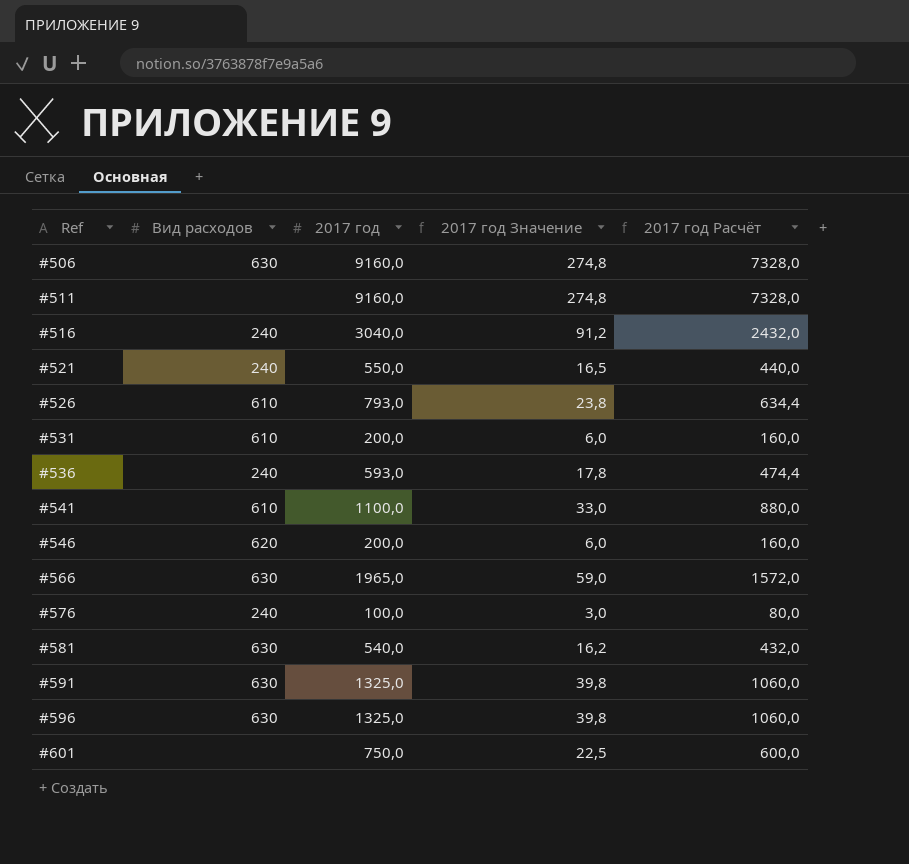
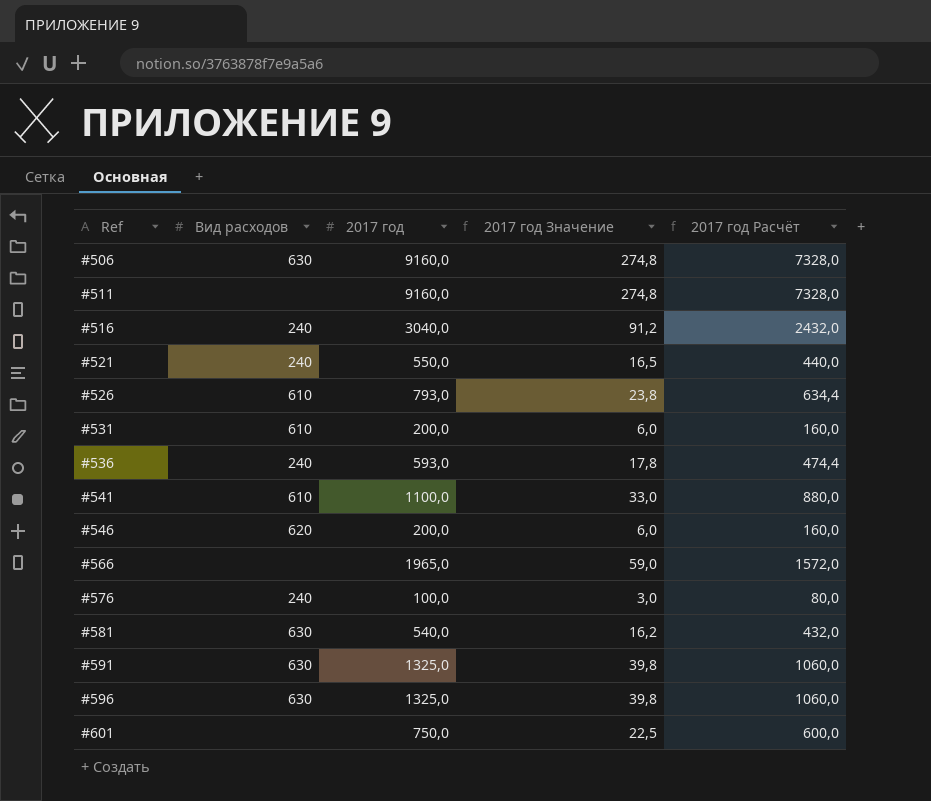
#566 | Вид расходов: 630 -> none

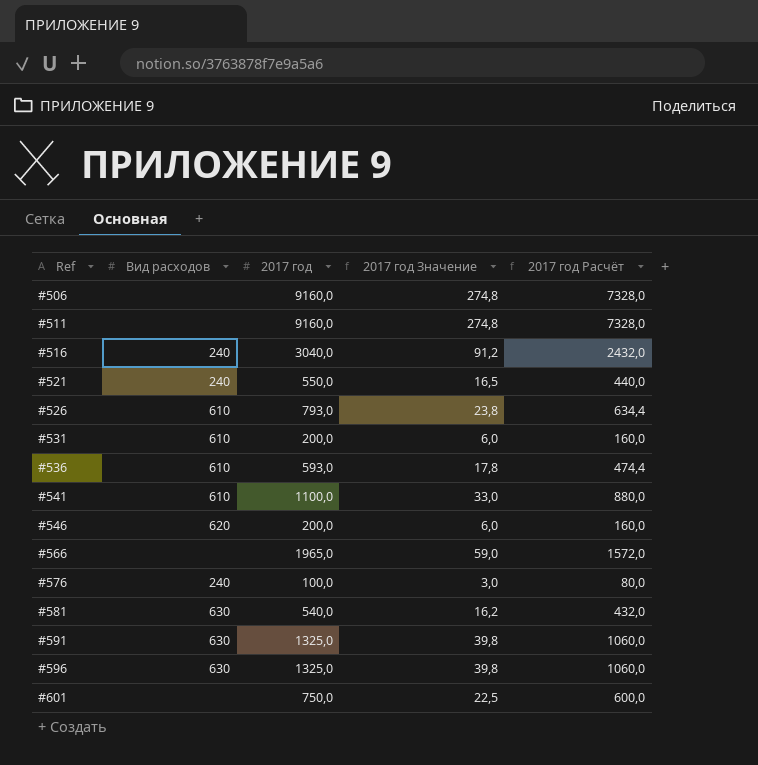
#506 | Вид расходов: 630 -> none
#536 | Вид расходов: 240 -> 610

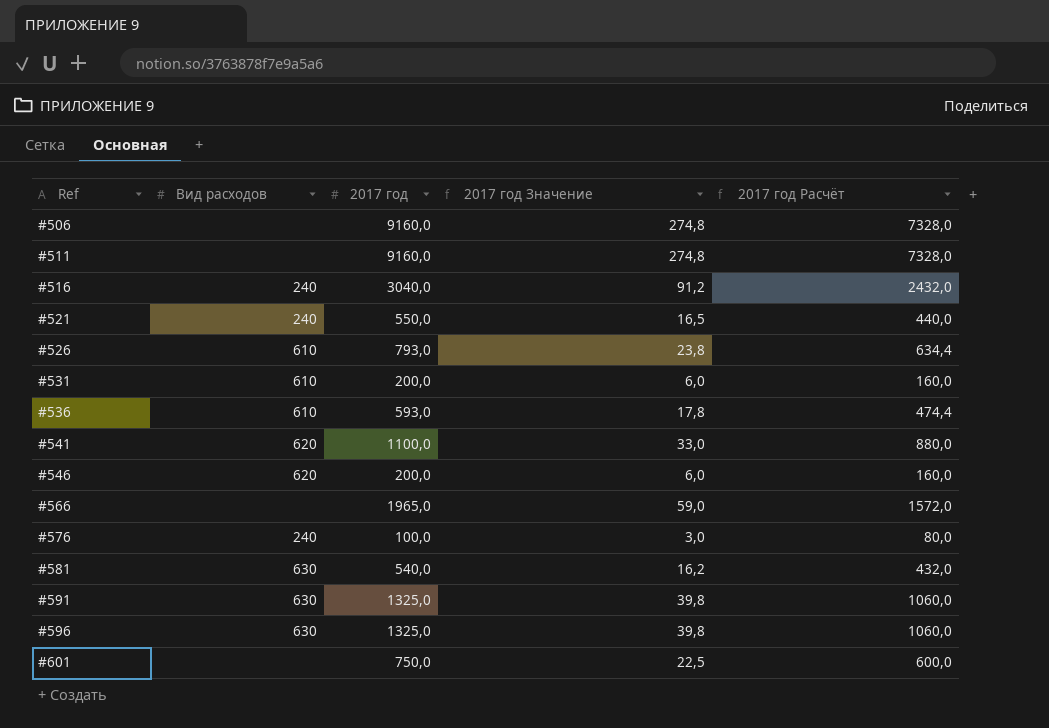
#541 | Вид расходов: 610 -> 620

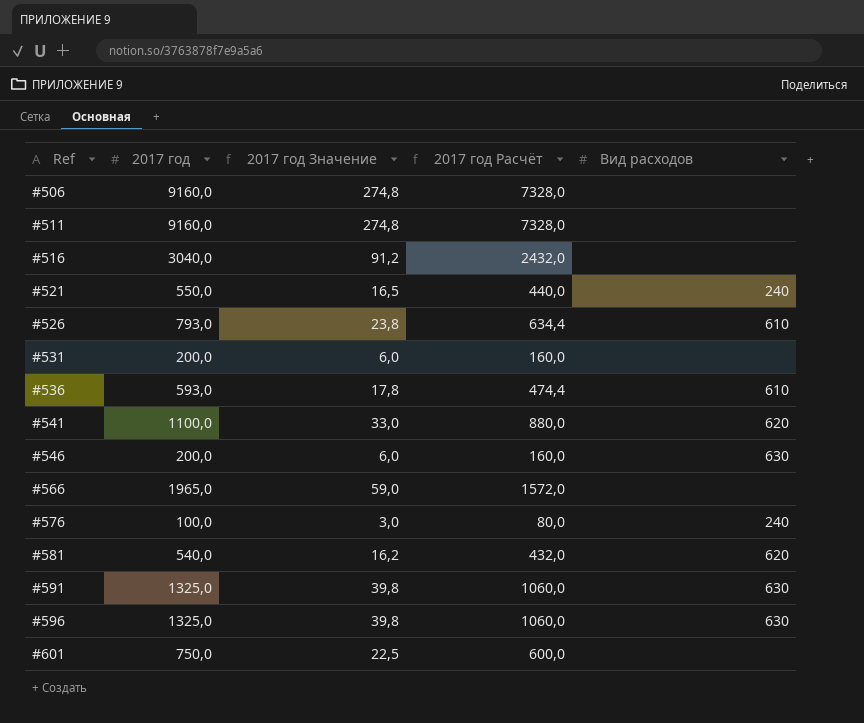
column Вид расходов | position: 2 -> 5
#516 | Вид расходов: 240 -> none
#531 | Вид расходов: 610 -> none
#546 | Вид расходов: 620 -> 630
#581 | Вид расходов: 630 -> 620

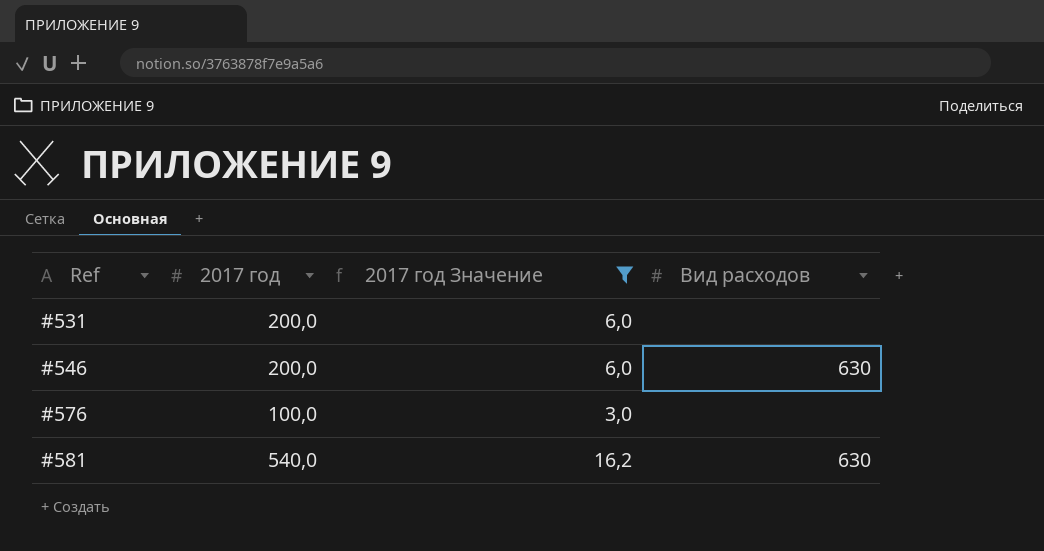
filter: none -> 2017 год Значение <= 16,2
column 2017 год Расчёт | formula: [2017 год] * 0,8 -> none
#576 | Вид расходов: 240 -> none
#581 | Вид расходов: 620 -> 630

